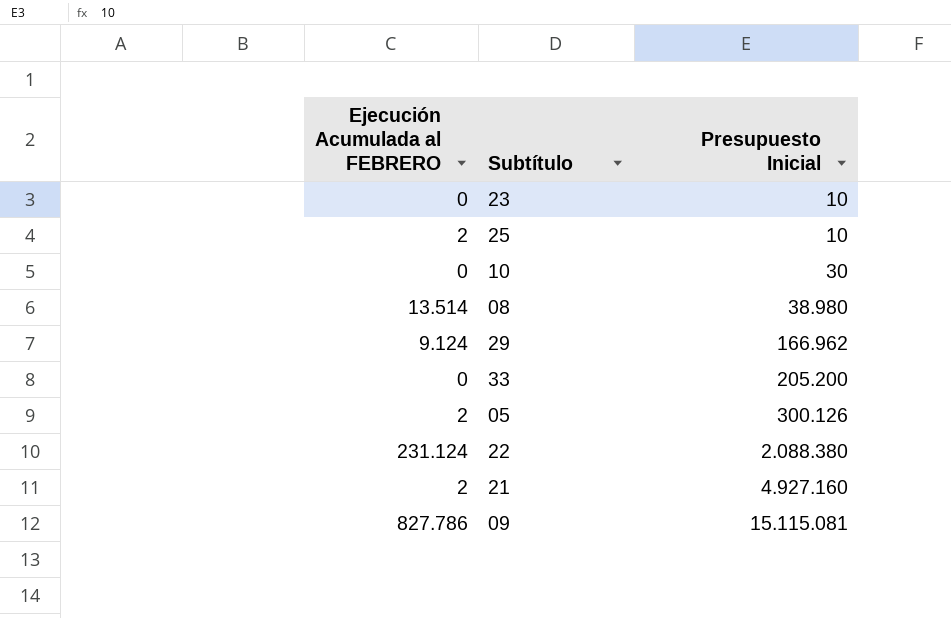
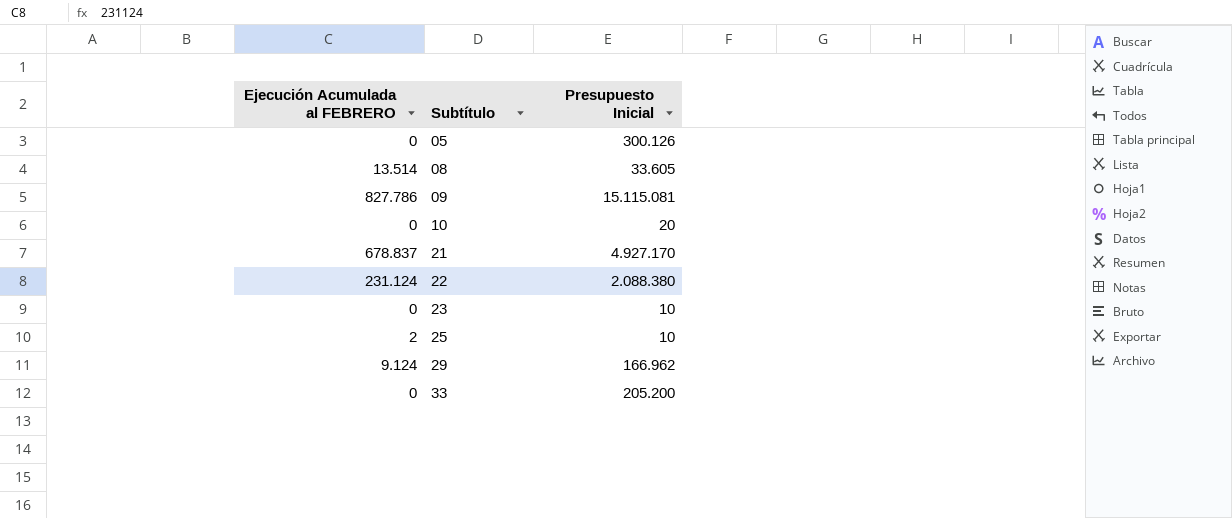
row order: Presupuesto Inicial ascending -> Subtítulo ascending
05 | Ejecución Acumulada al FEBRERO: 2 -> 0
08 | Presupuesto Inicial: 38.980 -> 33.605
10 | Presupuesto Inicial: 30 -> 20
21 | Ejecución Acumulada al FEBRERO: 2 -> 678.837
21 | Presupuesto Inicial: 4.927.160 -> 4.927.170

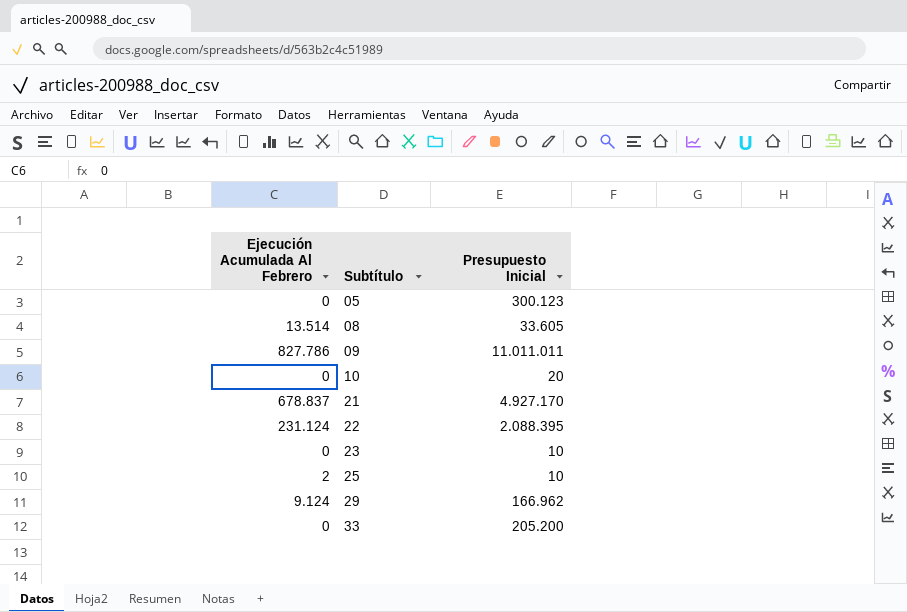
column name: Ejecución Acumulada al FEBRERO -> Ejecución Acumulada Al Febrero
05 | Presupuesto Inicial: 300.126 -> 300.123
09 | Presupuesto Inicial: 15.115.081 -> 11.011.011
22 | Presupuesto Inicial: 2.088.380 -> 2.088.395

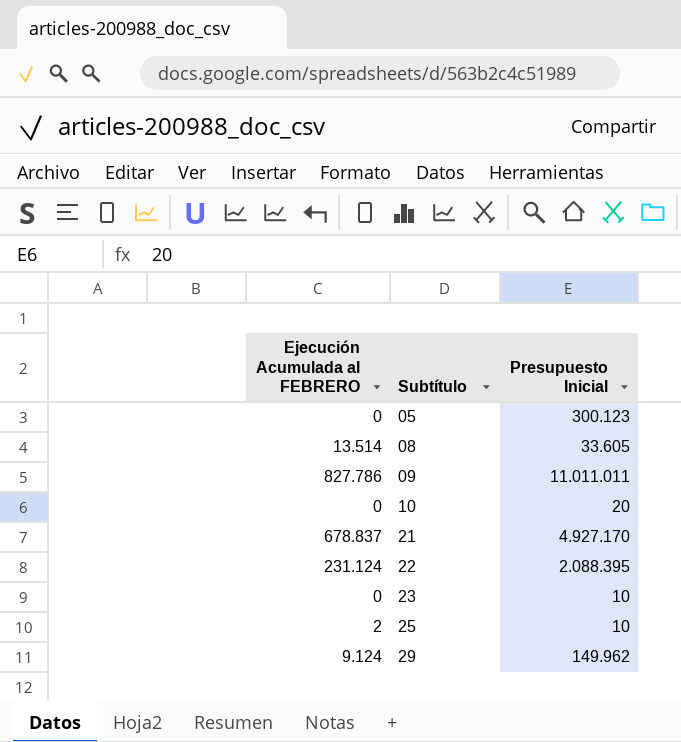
column name: Ejecución Acumulada Al Febrero -> Ejecución Acumulada al FEBRERO
row 33: 0 | 205.200 -> none
29 | Presupuesto Inicial: 166.962 -> 149.962

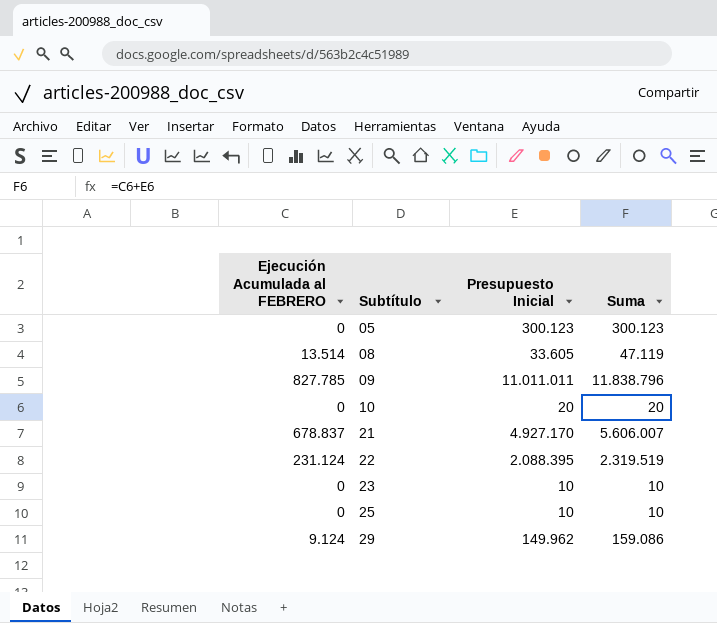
column Suma | formula: none -> [Ejecución Acumulada al FEBRERO] + [Presupuesto Inicial]
09 | Ejecución Acumulada al FEBRERO: 827.786 -> 827.785
25 | Ejecución Acumulada al FEBRERO: 2 -> 0

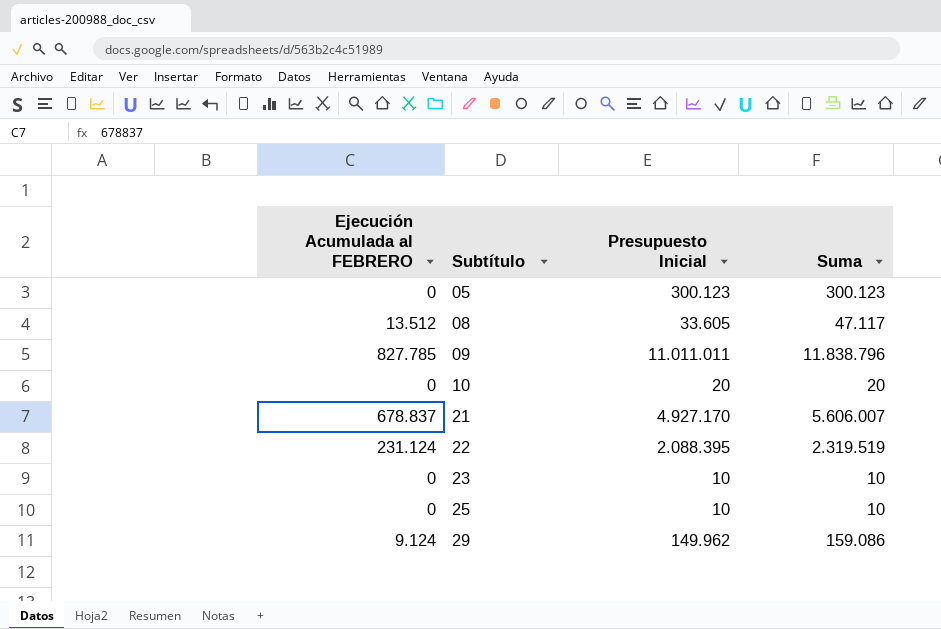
08 | Ejecución Acumulada al FEBRERO: 13.514 -> 13.512
08 | Suma: 47.119 -> 47.117

